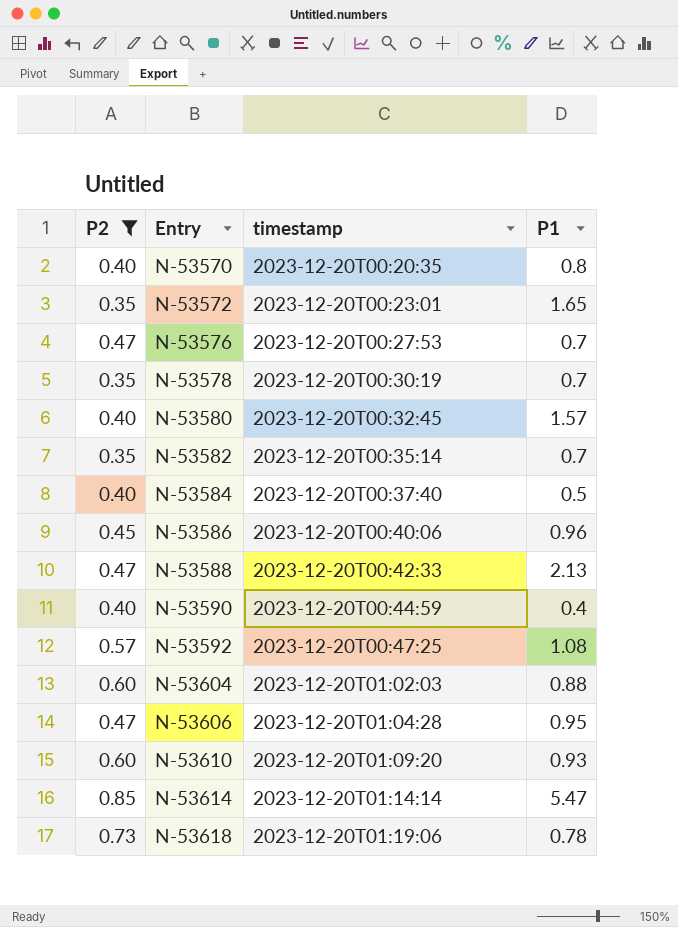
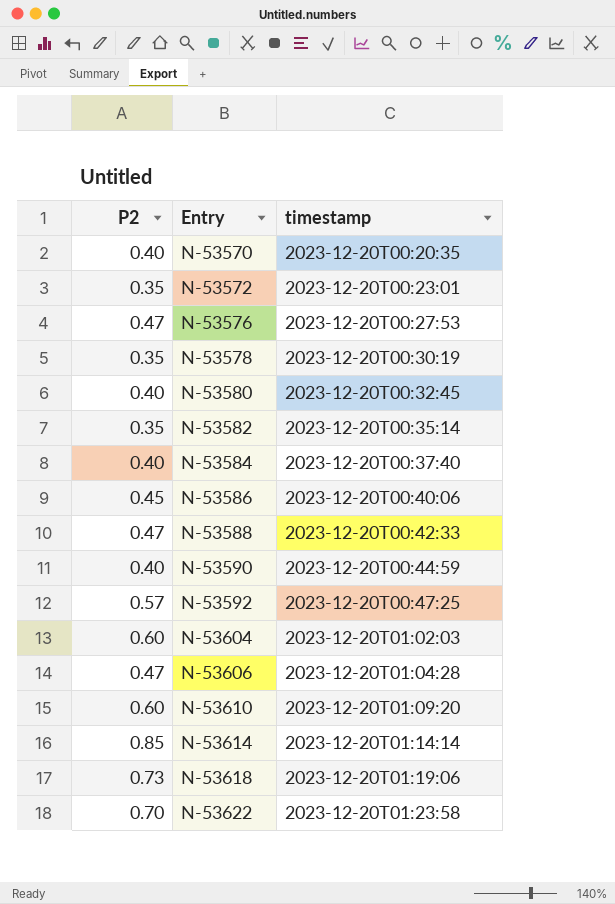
filter: P2 != 0.70 -> none
column P1 | position: 4 -> none

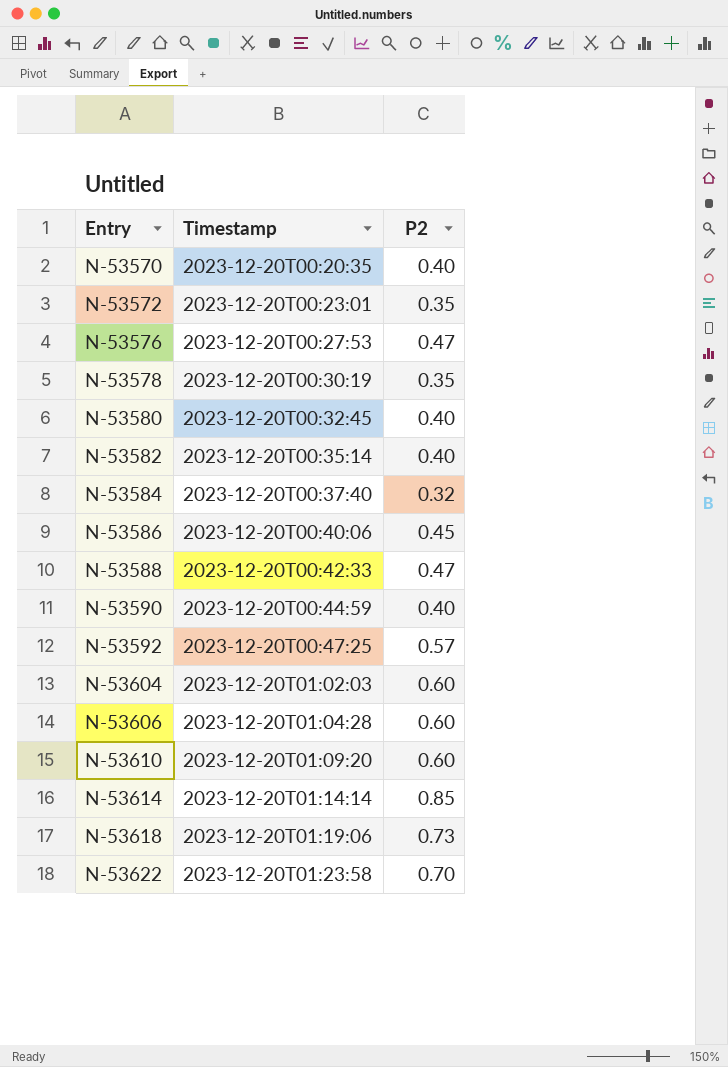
column name: timestamp -> Timestamp
column P2 | position: 1 -> 3
N-53582 | P2: 0.35 -> 0.40
N-53584 | P2: 0.40 -> 0.32
N-53606 | P2: 0.47 -> 0.60

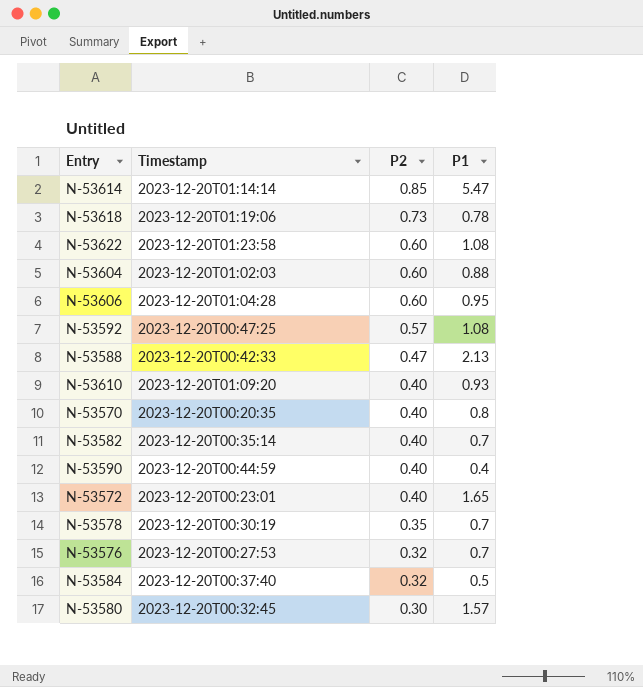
row order: Entry ascending -> P2 descending
column P1 | position: none -> 4
row N-53586: 2023-12-20T00:40:06 | 0.45 -> none
N-53622 | P2: 0.70 -> 0.60
N-53610 | P2: 0.60 -> 0.40
N-53572 | P2: 0.35 -> 0.40
N-53576 | P2: 0.47 -> 0.32
N-53580 | P2: 0.40 -> 0.30

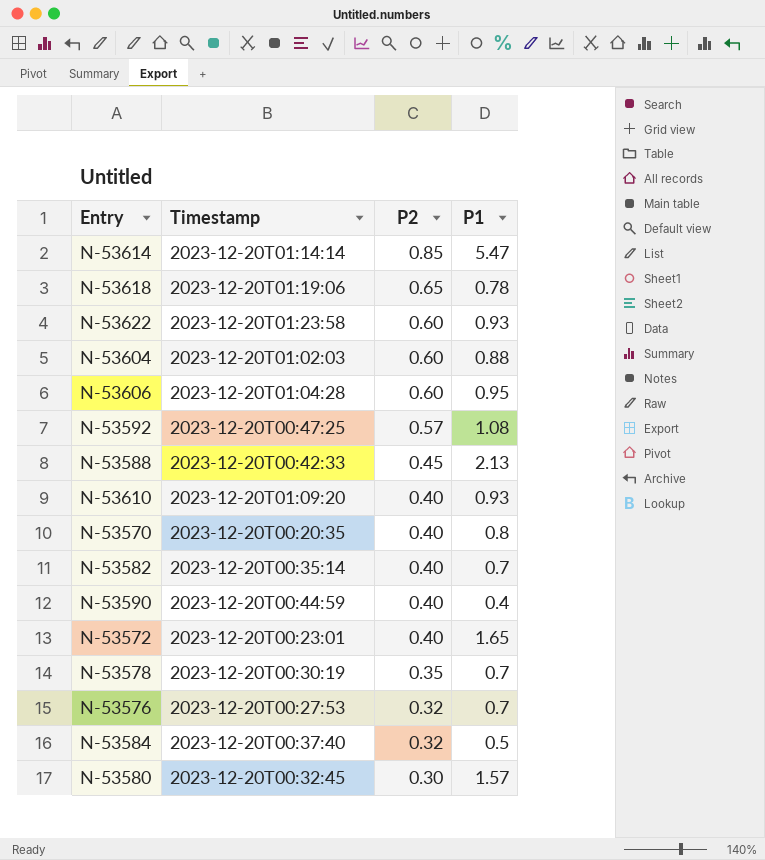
N-53618 | P2: 0.73 -> 0.65
N-53622 | P1: 1.08 -> 0.93
N-53588 | P2: 0.47 -> 0.45

